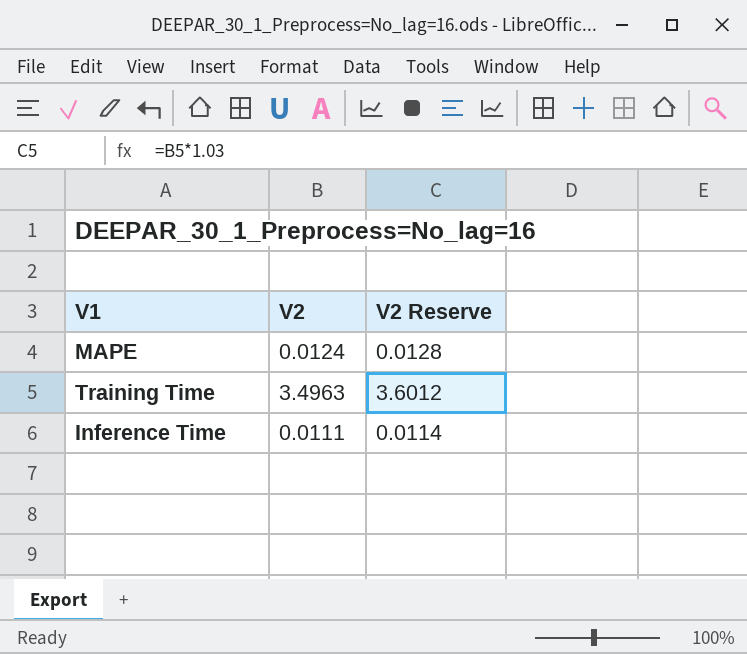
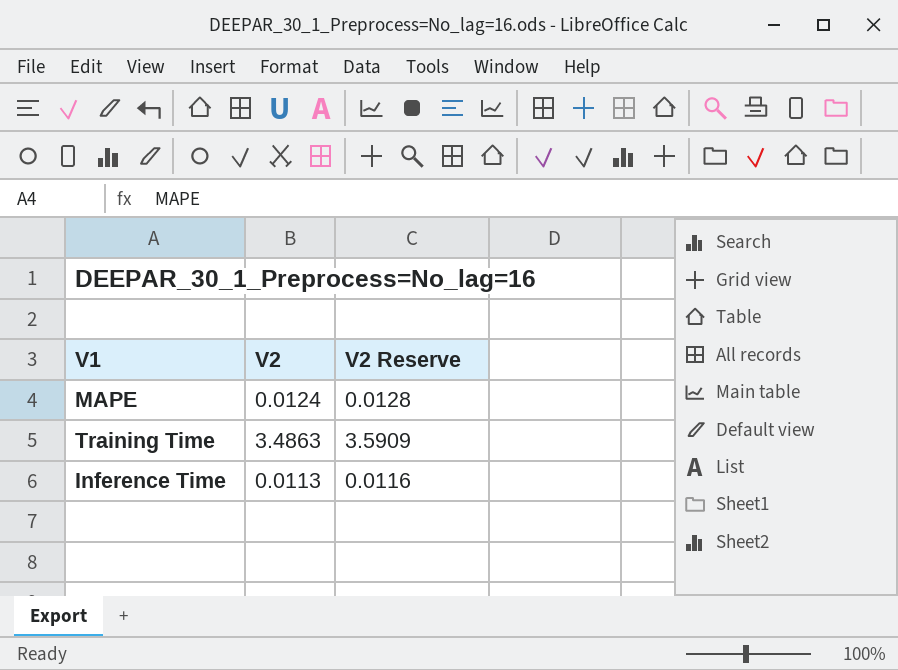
Training Time | V2: 3.4963 -> 3.4863
Training Time | V2 Reserve: 3.6012 -> 3.5909
Inference Time | V2: 0.0111 -> 0.0113
Inference Time | V2 Reserve: 0.0114 -> 0.0116

